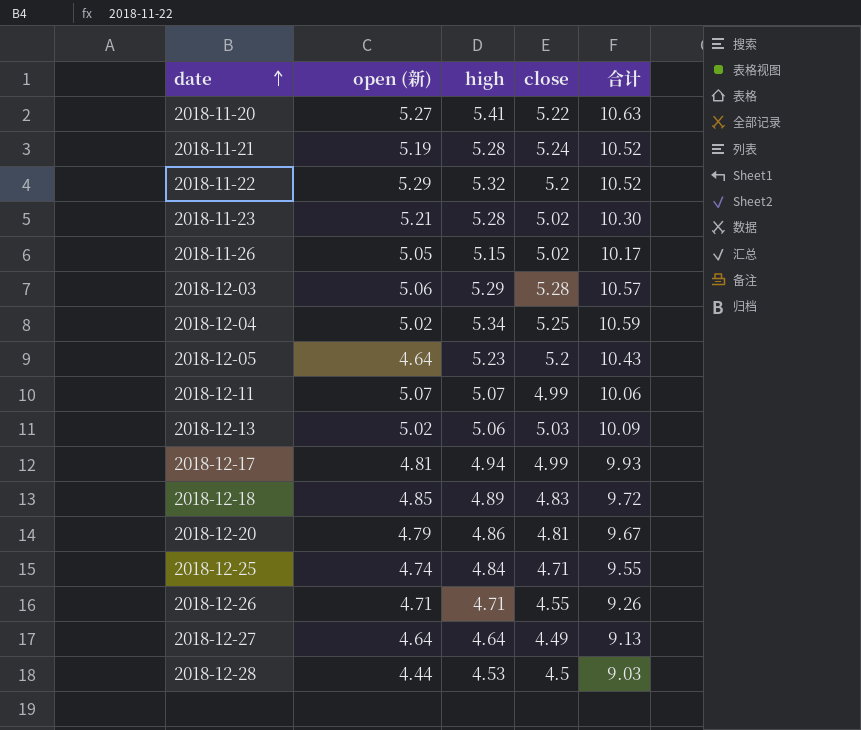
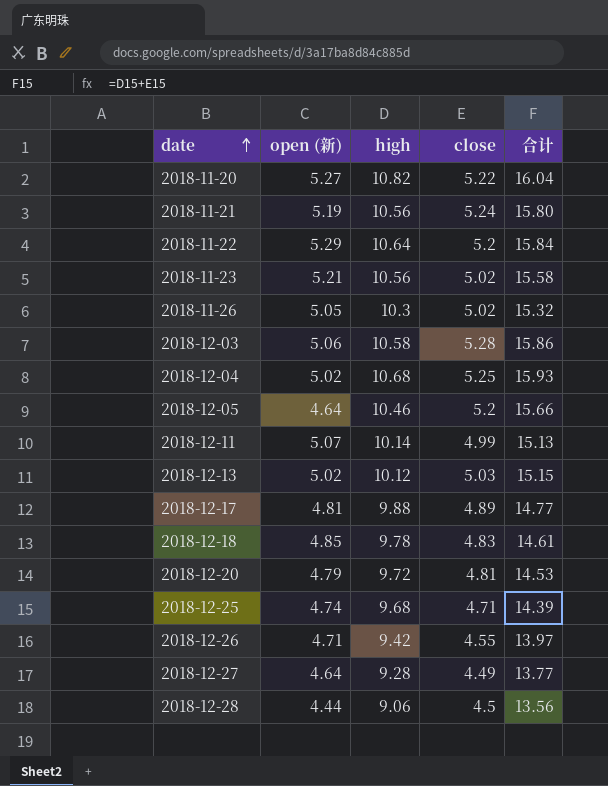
2018-11-20 | high: 5.41 -> 10.82
2018-11-20 | 合计: 10.63 -> 16.04
2018-11-21 | high: 5.28 -> 10.56
2018-11-21 | 合计: 10.52 -> 15.80
2018-11-22 | high: 5.32 -> 10.64
2018-11-22 | 合计: 10.52 -> 15.84
2018-11-23 | high: 5.28 -> 10.56
2018-11-23 | 合计: 10.30 -> 15.58
2018-11-26 | high: 5.15 -> 10.3
2018-11-26 | 合计: 10.17 -> 15.32
2018-12-03 | high: 5.29 -> 10.58
2018-12-03 | 合计: 10.57 -> 15.86
2018-12-04 | high: 5.34 -> 10.68
2018-12-04 | 合计: 10.59 -> 15.93
2018-12-05 | high: 5.23 -> 10.46
2018-12-05 | 合计: 10.43 -> 15.66
2018-12-11 | high: 5.07 -> 10.14
2018-12-11 | 合计: 10.06 -> 15.13
2018-12-13 | high: 5.06 -> 10.12
2018-12-13 | 合计: 10.09 -> 15.15
2018-12-17 | high: 4.94 -> 9.88
2018-12-17 | close: 4.99 -> 4.89
2018-12-17 | 合计: 9.93 -> 14.77
2018-12-18 | high: 4.89 -> 9.78
2018-12-18 | 合计: 9.72 -> 14.61
2018-12-20 | high: 4.86 -> 9.72
2018-12-20 | 合计: 9.67 -> 14.53
2018-12-25 | high: 4.84 -> 9.68
2018-12-25 | 合计: 9.55 -> 14.39
2018-12-26 | high: 4.71 -> 9.42
2018-12-26 | 合计: 9.26 -> 13.97
2018-12-27 | high: 4.64 -> 9.28
2018-12-27 | 合计: 9.13 -> 13.77
2018-12-28 | high: 4.53 -> 9.06
2018-12-28 | 合计: 9.03 -> 13.56

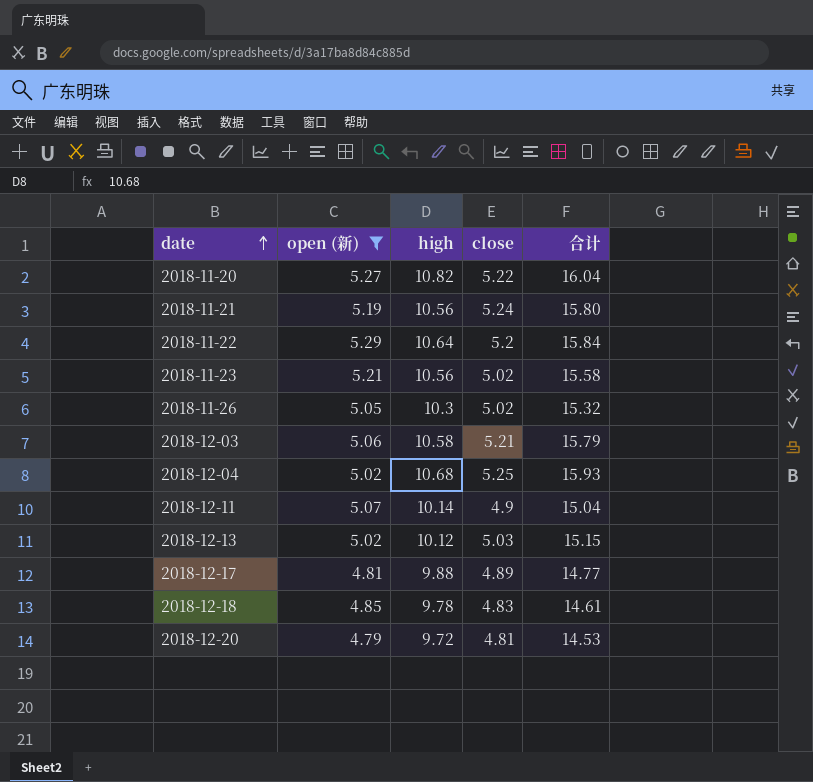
filter: none -> open (新) >= 4.79
2018-12-03 | close: 5.28 -> 5.21
2018-12-03 | 合计: 15.86 -> 15.79
2018-12-11 | close: 4.99 -> 4.9
2018-12-11 | 合计: 15.13 -> 15.04

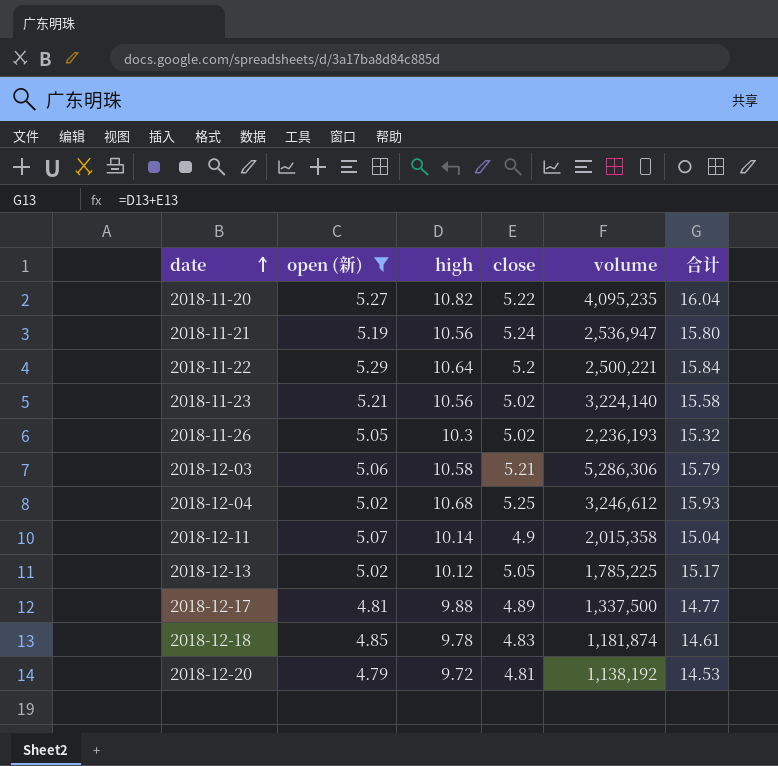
column volume | position: none -> 5
2018-12-13 | close: 5.03 -> 5.05
2018-12-13 | 合计: 15.15 -> 15.17

